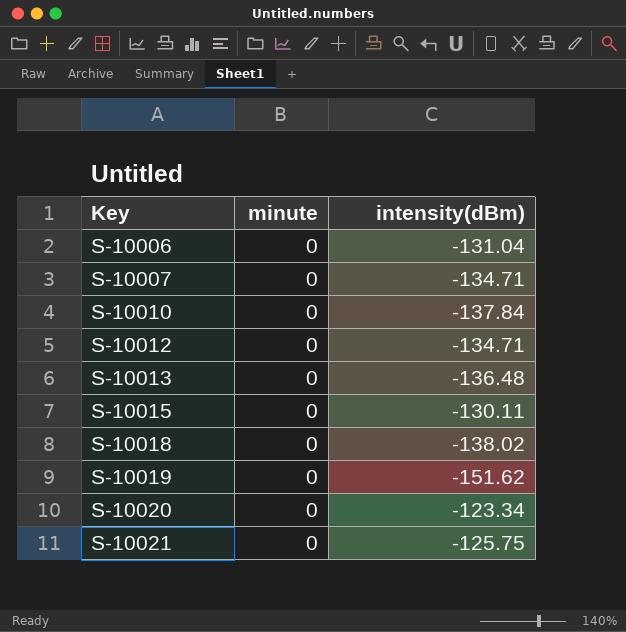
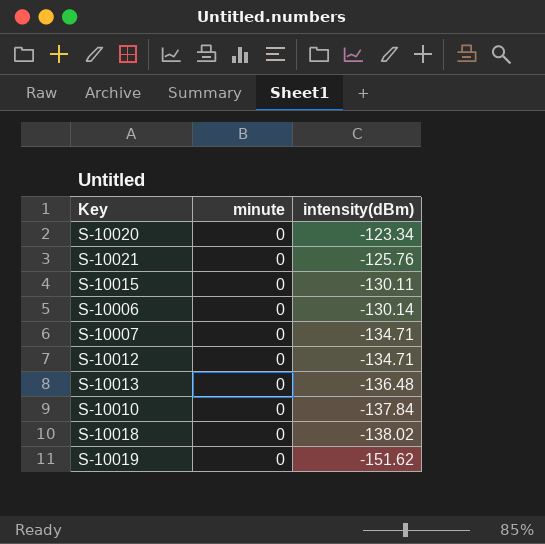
row order: Key ascending -> intensity(dBm) descending
S-10021 | intensity(dBm): -125.75 -> -125.76
S-10006 | intensity(dBm): -131.04 -> -130.14

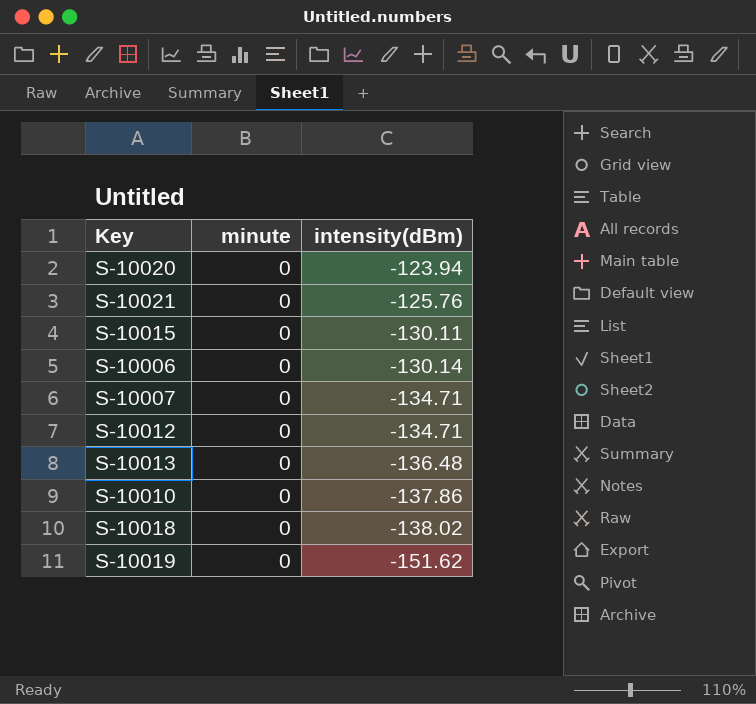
S-10020 | intensity(dBm): -123.34 -> -123.94
S-10010 | intensity(dBm): -137.84 -> -137.86

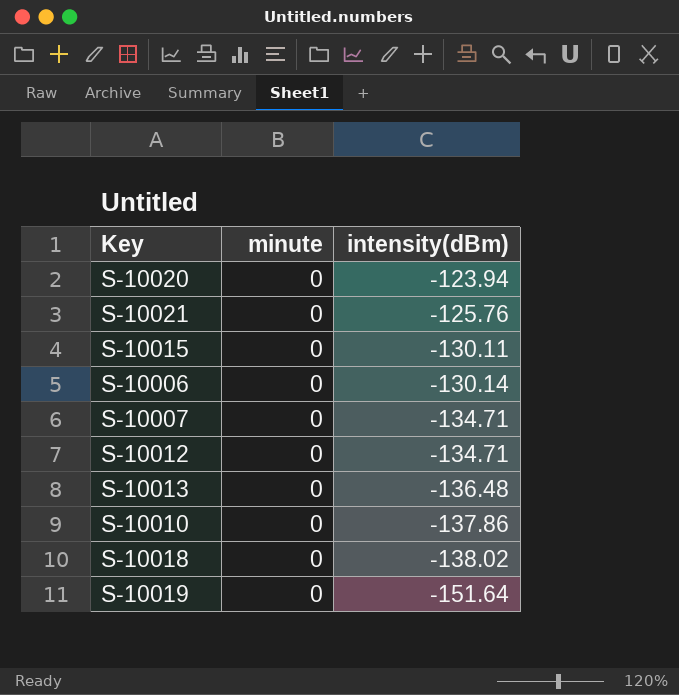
S-10019 | intensity(dBm): -151.62 -> -151.64

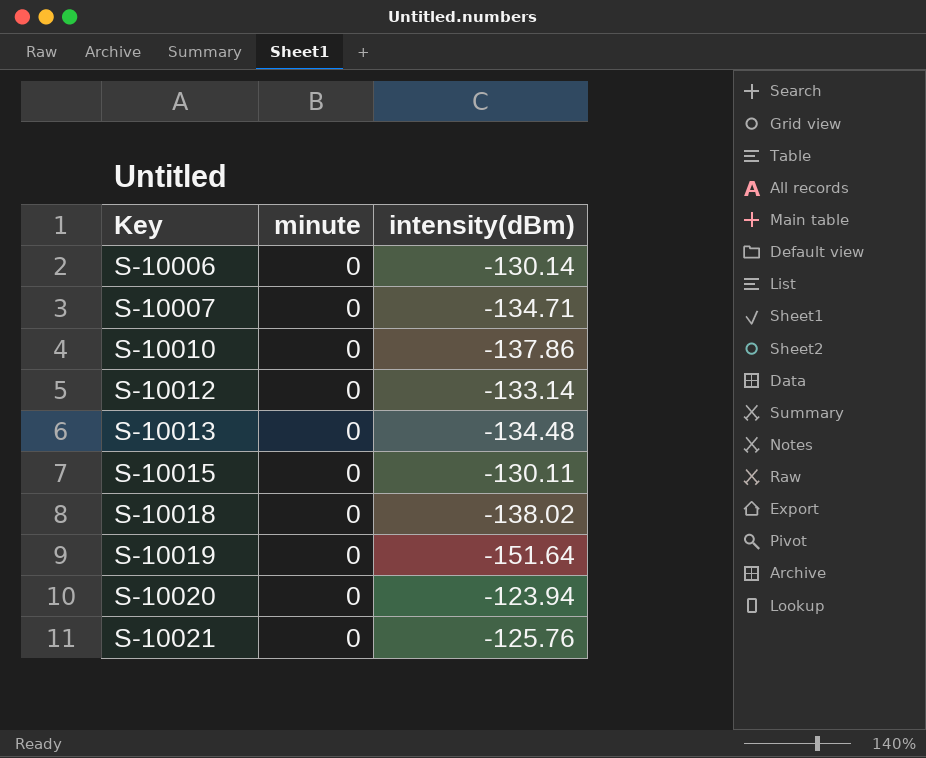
row order: intensity(dBm) descending -> Key ascending
S-10012 | intensity(dBm): -134.71 -> -133.14
S-10013 | intensity(dBm): -136.48 -> -134.48

